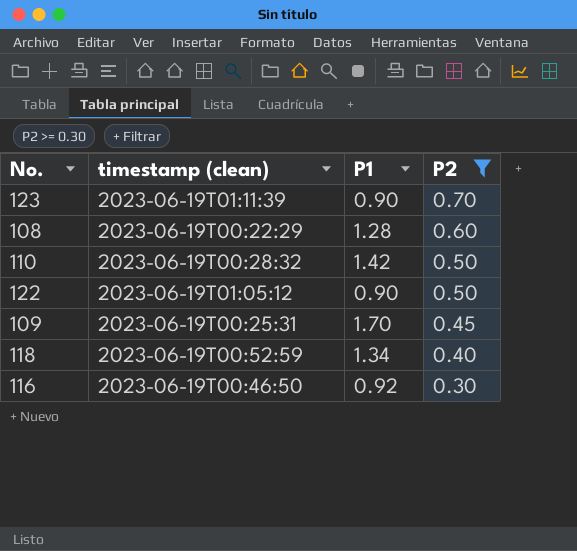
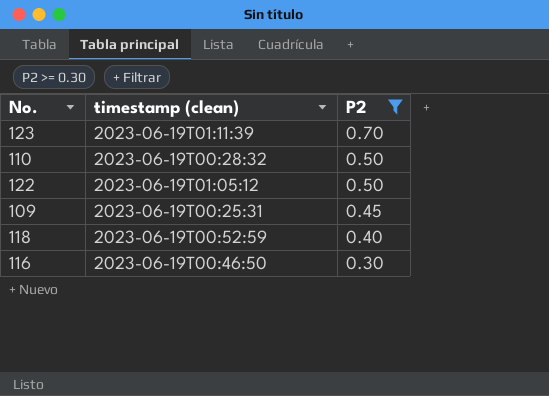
column P1 | position: 3 -> none
row 108: 2023-06-19T00:22:29 | 1.28 | 0.60 -> none

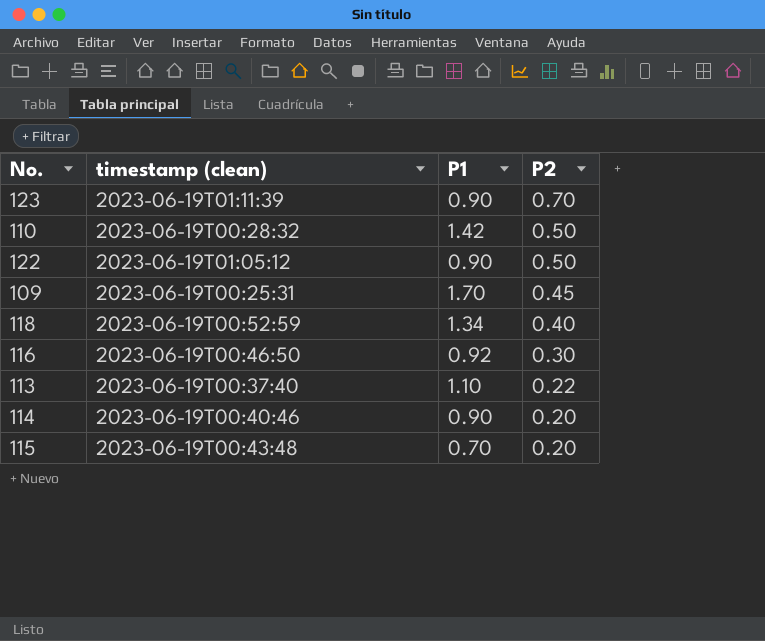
filter: P2 >= 0.30 -> none
column P1 | position: none -> 3

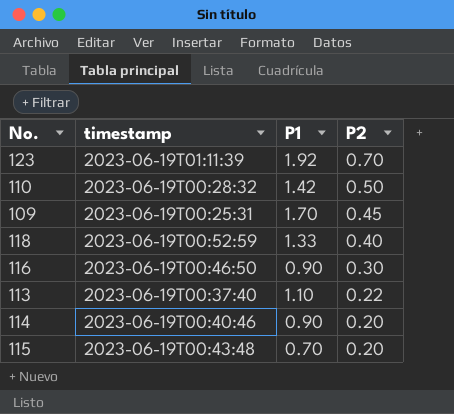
column name: timestamp (clean) -> timestamp
row 122: 2023-06-19T01:05:12 | 0.90 | 0.50 -> none
123 | P1: 0.90 -> 1.92
118 | P1: 1.34 -> 1.33
116 | P1: 0.92 -> 0.90

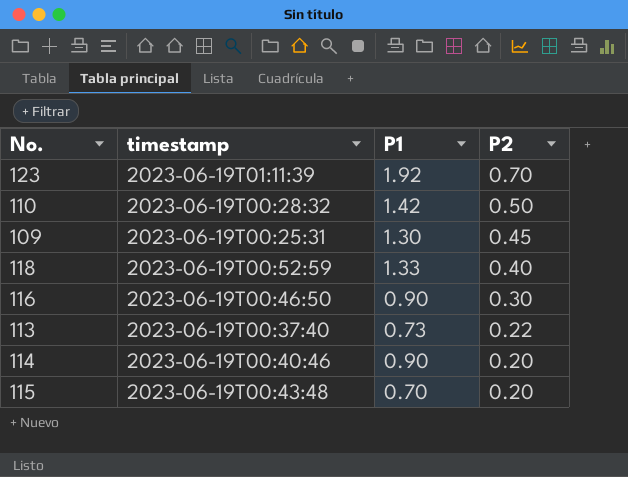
109 | P1: 1.70 -> 1.30
113 | P1: 1.10 -> 0.73

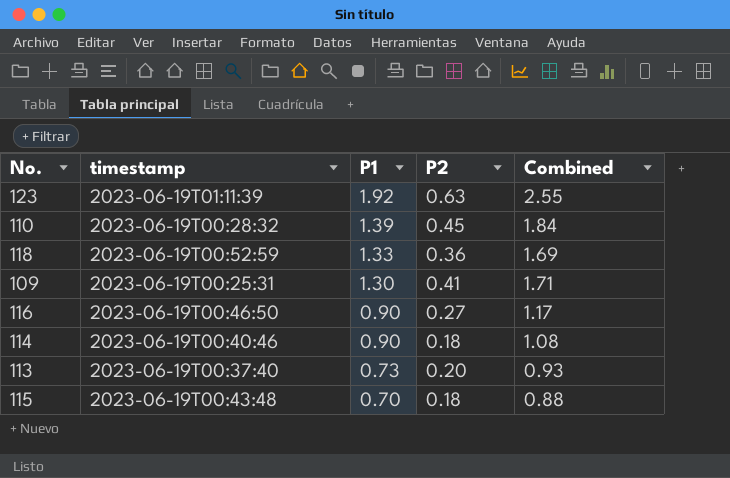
row order: P2 descending -> P1 descending
column Combined | formula: none -> [P1] + [P2]
123 | P2: 0.70 -> 0.63
110 | P1: 1.42 -> 1.39
110 | P2: 0.50 -> 0.45
118 | P2: 0.40 -> 0.36
109 | P2: 0.45 -> 0.41
116 | P2: 0.30 -> 0.27
114 | P2: 0.20 -> 0.18
113 | P2: 0.22 -> 0.20
115 | P2: 0.20 -> 0.18

